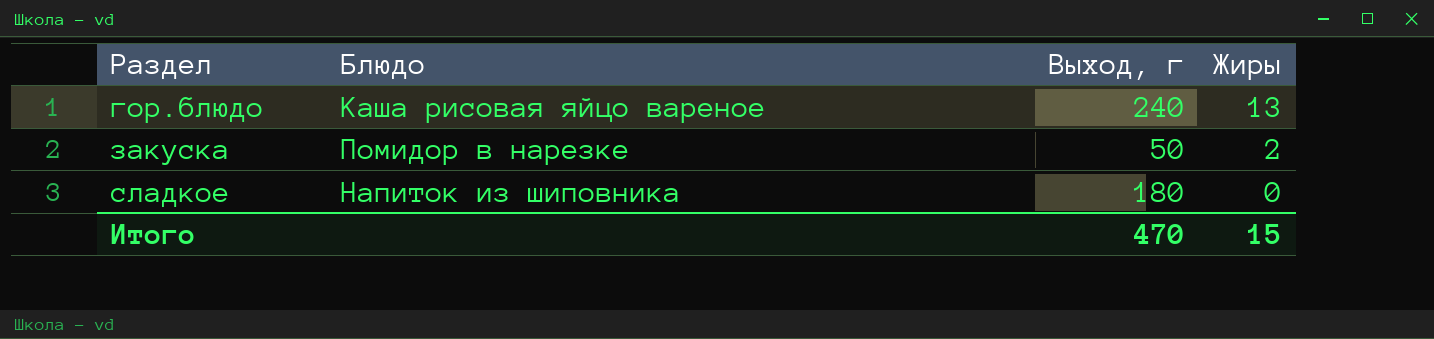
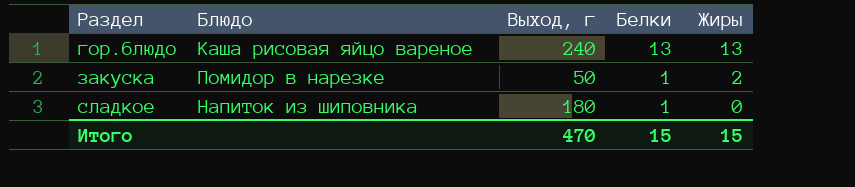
column Белки | position: none -> 4

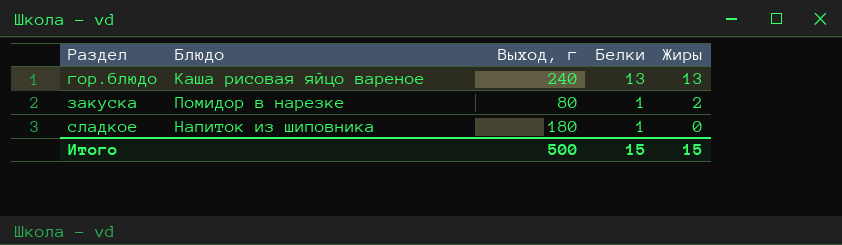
закуска | Выход, г: 50 -> 80
Итого | Выход, г: 470 -> 500

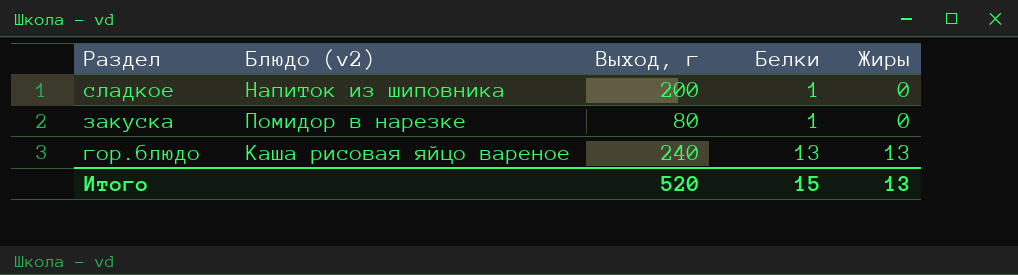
row order: Раздел ascending -> Раздел descending
column name: Блюдо -> Блюдо (v2)
сладкое | Выход, г: 180 -> 200
закуска | Жиры: 2 -> 0
Итого | Выход, г: 500 -> 520
Итого | Жиры: 15 -> 13

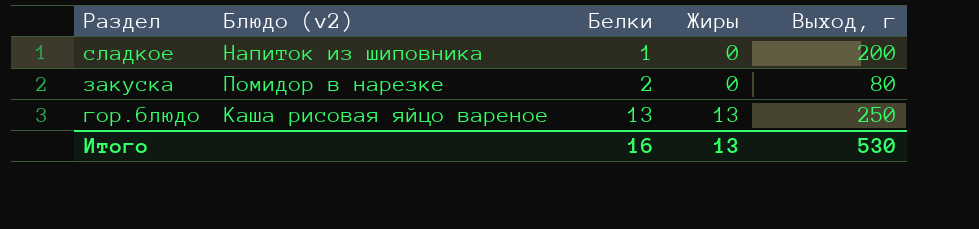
column Выход, г | position: 3 -> 5
закуска | Белки: 1 -> 2
гор.блюдо | Выход, г: 240 -> 250
Итого | Белки: 15 -> 16
Итого | Выход, г: 520 -> 530

